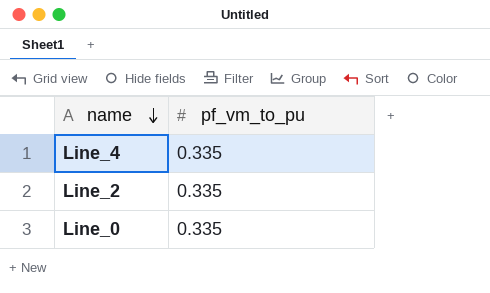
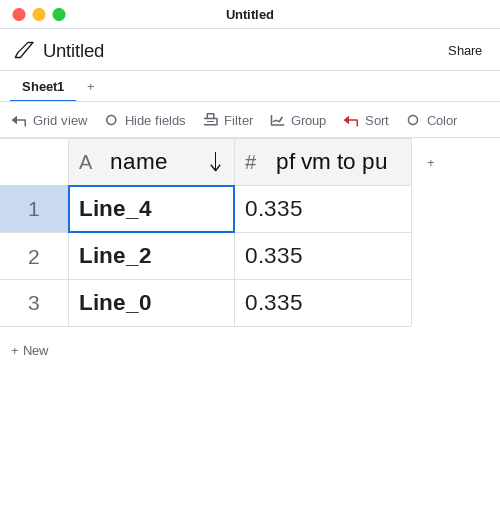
column name: pf_vm_to_pu -> pf vm to pu

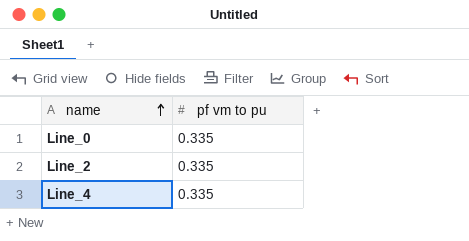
row order: name descending -> name ascending

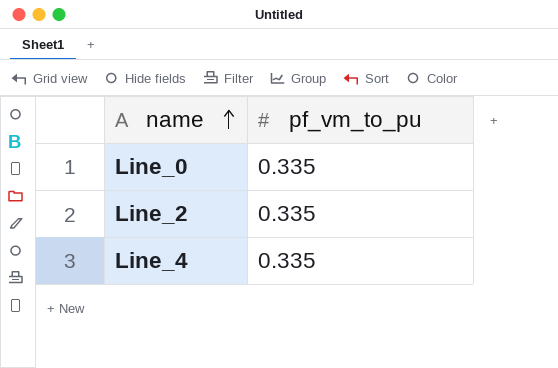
column name: pf vm to pu -> pf_vm_to_pu

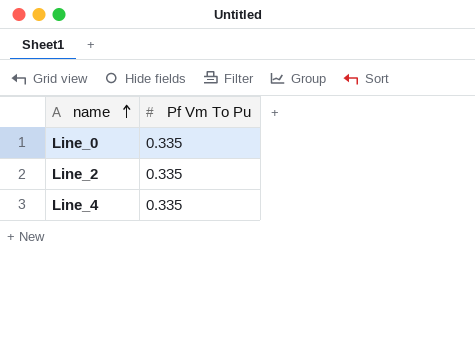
column name: pf_vm_to_pu -> Pf Vm To Pu

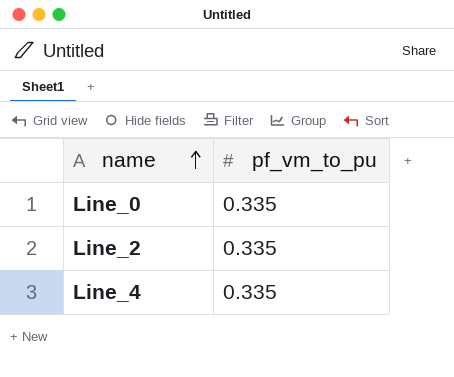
column name: Pf Vm To Pu -> pf_vm_to_pu

